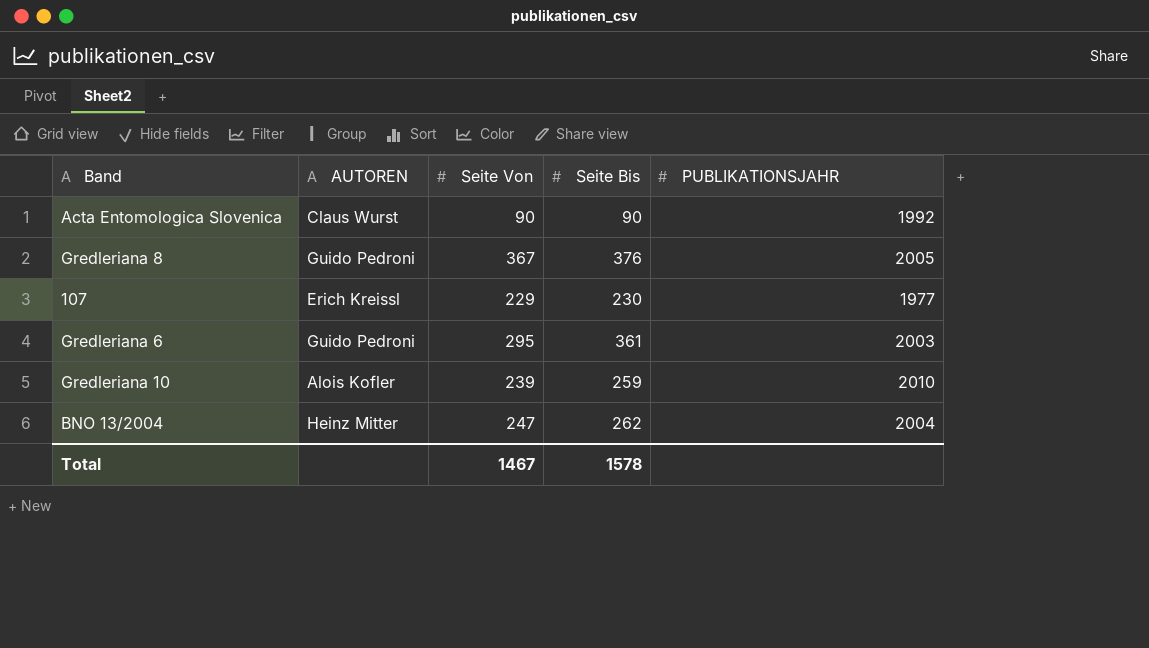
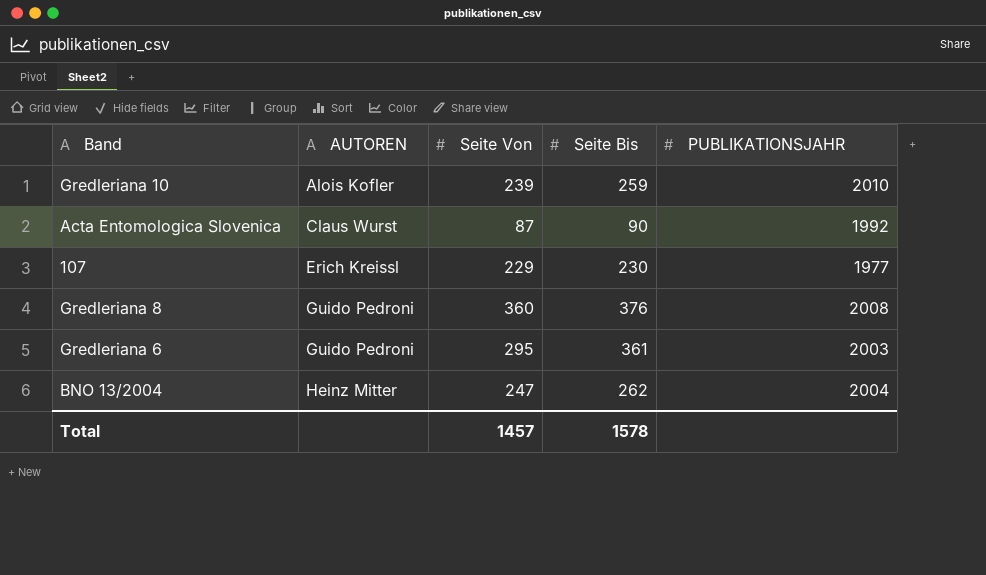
row order: none -> AUTOREN ascending
Acta Entomologica Slovenica | Seite Von: 90 -> 87
Gredleriana 8 | Seite Von: 367 -> 360
Gredleriana 8 | PUBLIKATIONSJAHR: 2005 -> 2008
Total | Seite Von: 1467 -> 1457

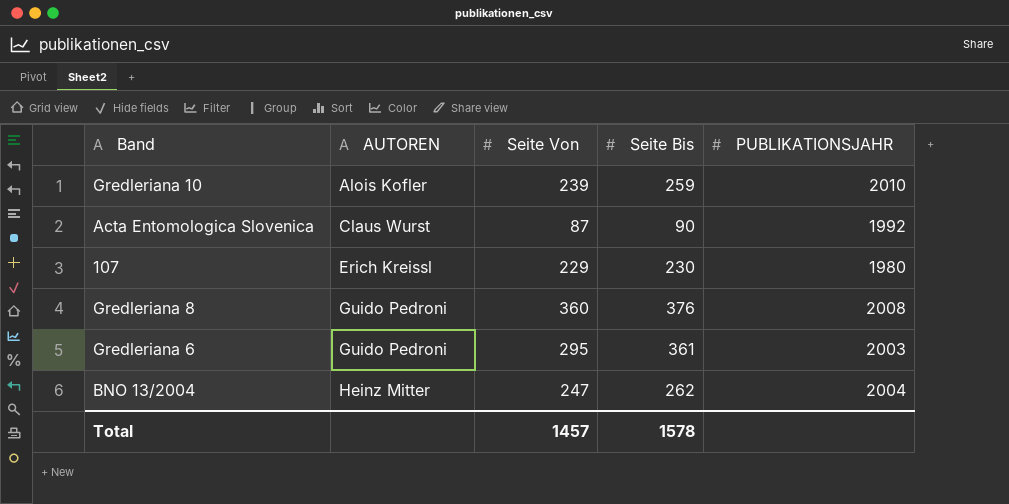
107 | PUBLIKATIONSJAHR: 1977 -> 1980

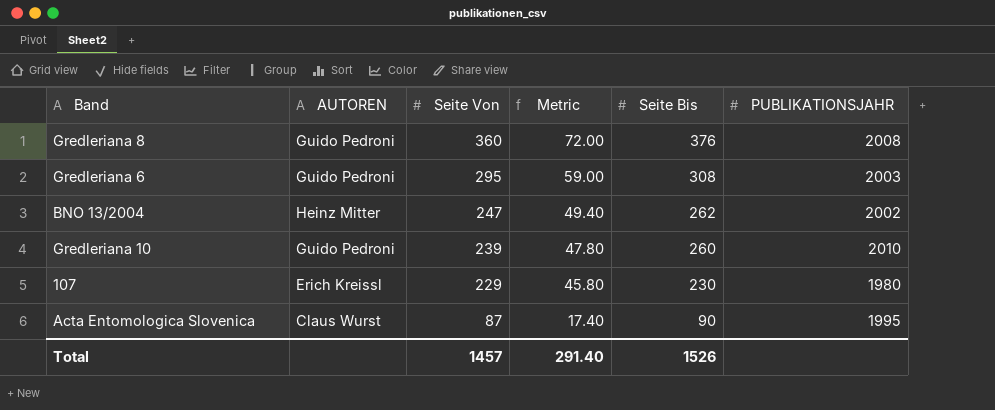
row order: AUTOREN ascending -> Seite Von descending
column Metric | formula: none -> [Seite Von] * 0.2
Gredleriana 6 | Seite Bis: 361 -> 308
BNO 13/2004 | PUBLIKATIONSJAHR: 2004 -> 2002
Gredleriana 10 | AUTOREN: Alois Kofler -> Guido Pedroni
Gredleriana 10 | Seite Bis: 259 -> 260
Acta Entomologica Slovenica | PUBLIKATIONSJAHR: 1992 -> 1995
Total | Seite Bis: 1578 -> 1526

